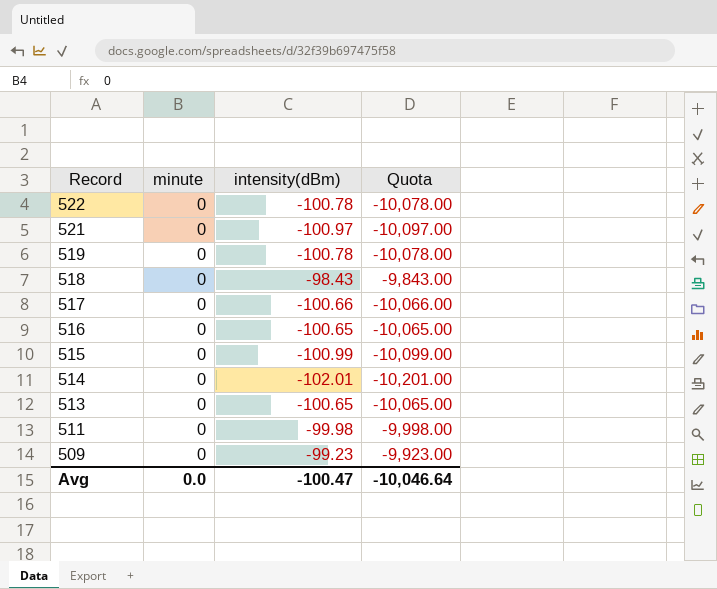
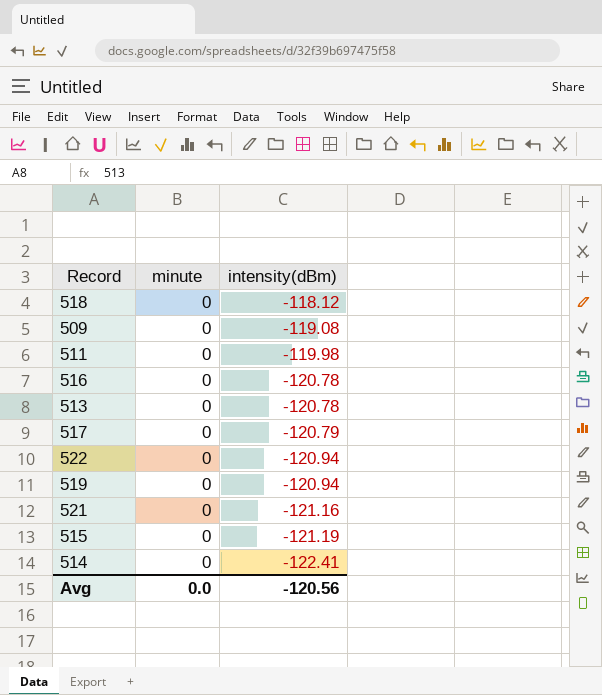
row order: Record descending -> intensity(dBm) descending
column Quota | formula: [intensity(dBm)] * 100 -> none
518 | intensity(dBm): -98.43 -> -118.12
509 | intensity(dBm): -99.23 -> -119.08
511 | intensity(dBm): -99.98 -> -119.98
516 | intensity(dBm): -100.65 -> -120.78
513 | intensity(dBm): -100.65 -> -120.78
517 | intensity(dBm): -100.66 -> -120.79
522 | intensity(dBm): -100.78 -> -120.94
519 | intensity(dBm): -100.78 -> -120.94
521 | intensity(dBm): -100.97 -> -121.16
515 | intensity(dBm): -100.99 -> -121.19
514 | intensity(dBm): -102.01 -> -122.41
Avg | intensity(dBm): -100.47 -> -120.56

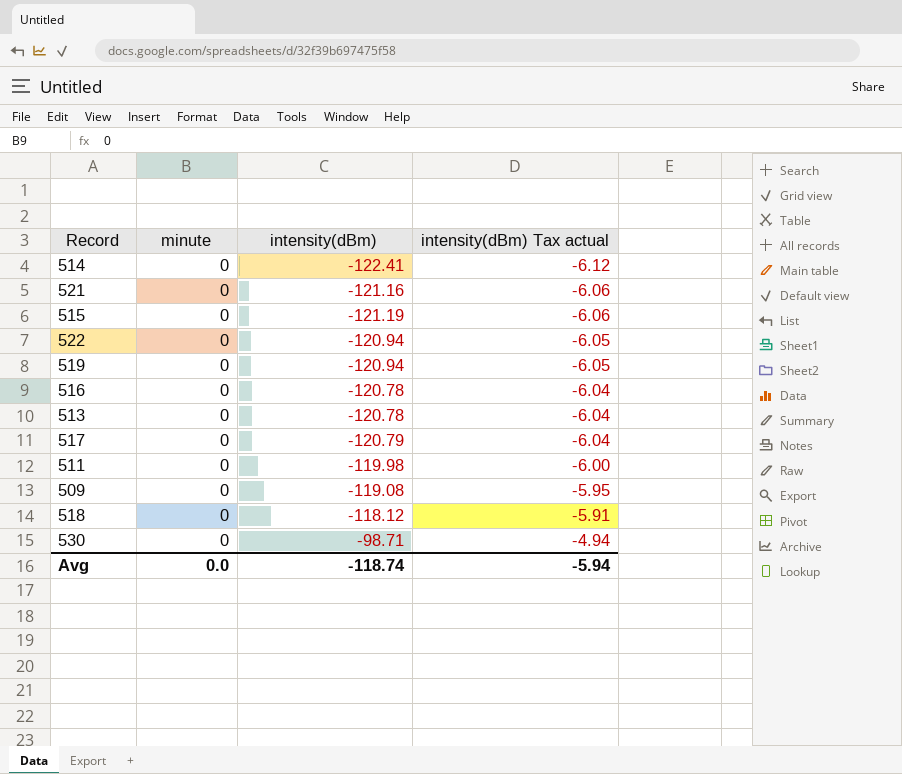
row order: intensity(dBm) descending -> intensity(dBm) Tax actual ascending
column intensity(dBm) Tax actual | formula: none -> [intensity(dBm)] * 0.05
row 530: none -> 0 | -98.71 | -4.94
Avg | intensity(dBm): -120.56 -> -118.74

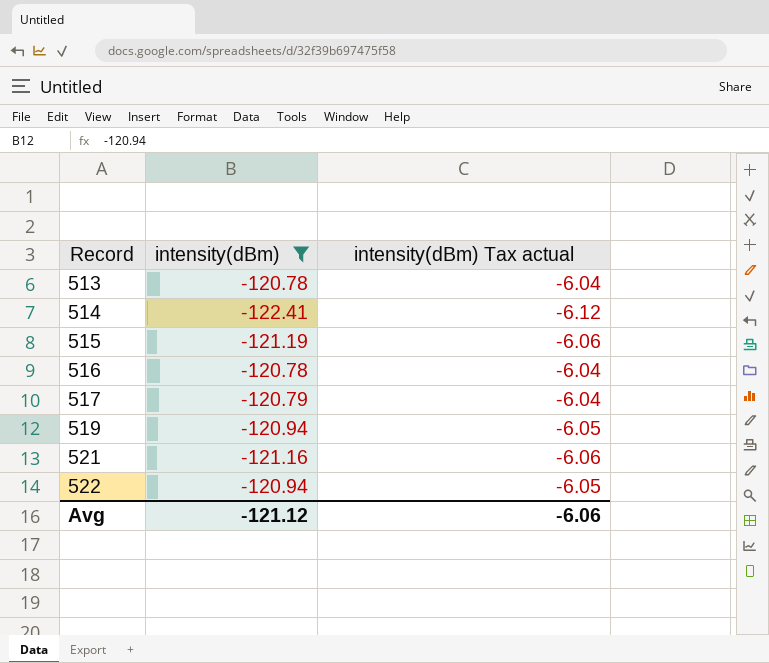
filter: none -> intensity(dBm) <= -120.78
row order: intensity(dBm) Tax actual ascending -> Record ascending
column minute | position: 2 -> none
Avg | intensity(dBm): -118.74 -> -121.12
Avg | intensity(dBm) Tax actual: -5.94 -> -6.06

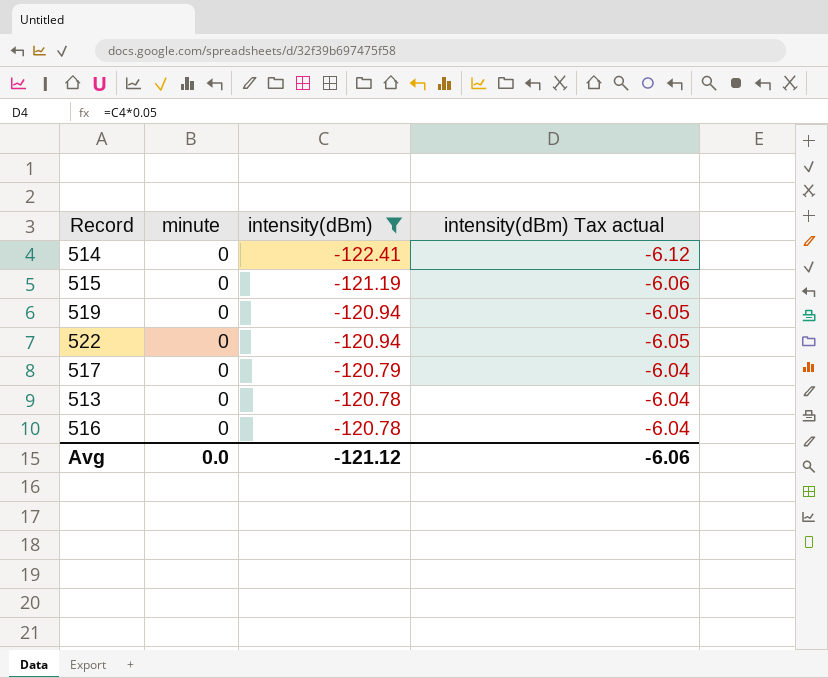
row order: Record ascending -> intensity(dBm) ascending
column minute | position: none -> 2
row 521: -121.16 | -6.06 -> none

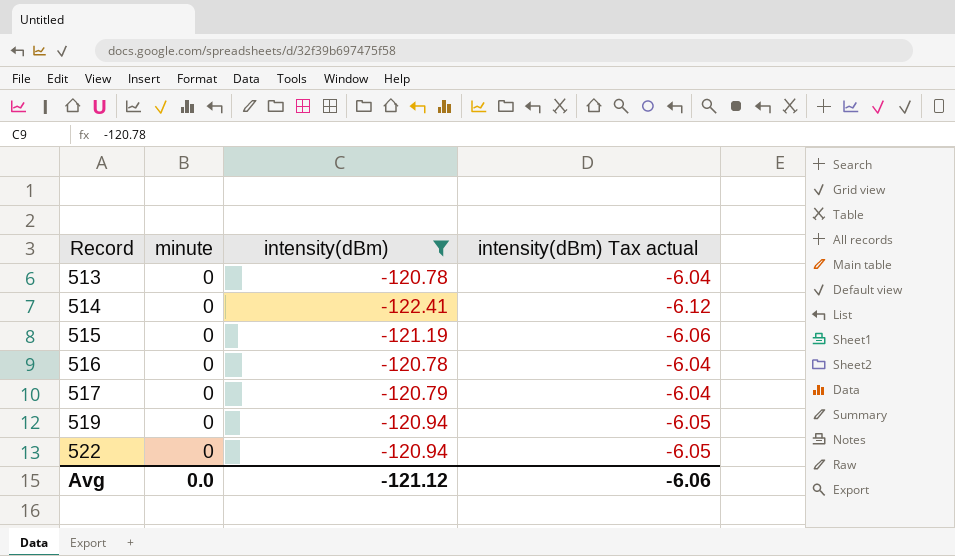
row order: intensity(dBm) ascending -> Record ascending

